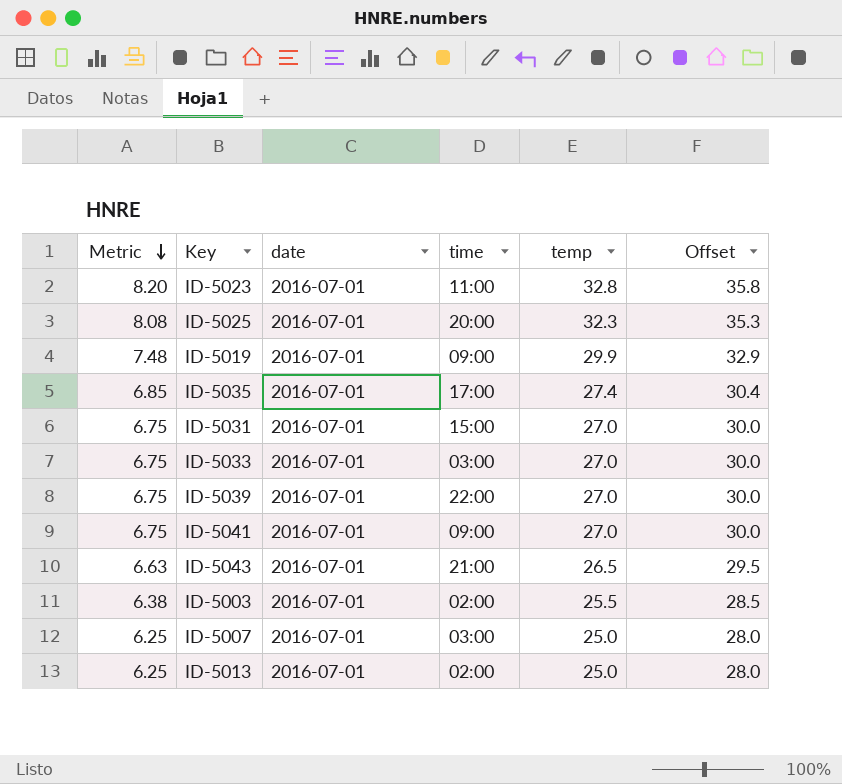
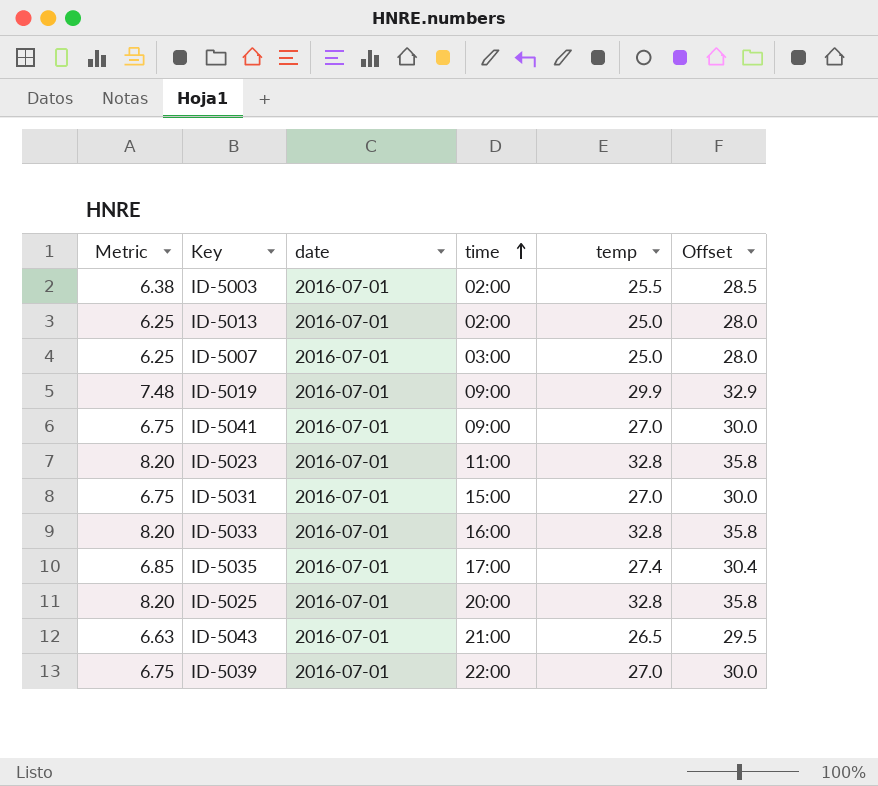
row order: Metric descending -> time ascending
ID-5033 | Metric: 6.75 -> 8.20
ID-5033 | time: 03:00 -> 16:00
ID-5033 | temp: 27.0 -> 32.8
ID-5033 | Offset: 30.0 -> 35.8
ID-5025 | Metric: 8.08 -> 8.20
ID-5025 | temp: 32.3 -> 32.8
ID-5025 | Offset: 35.3 -> 35.8

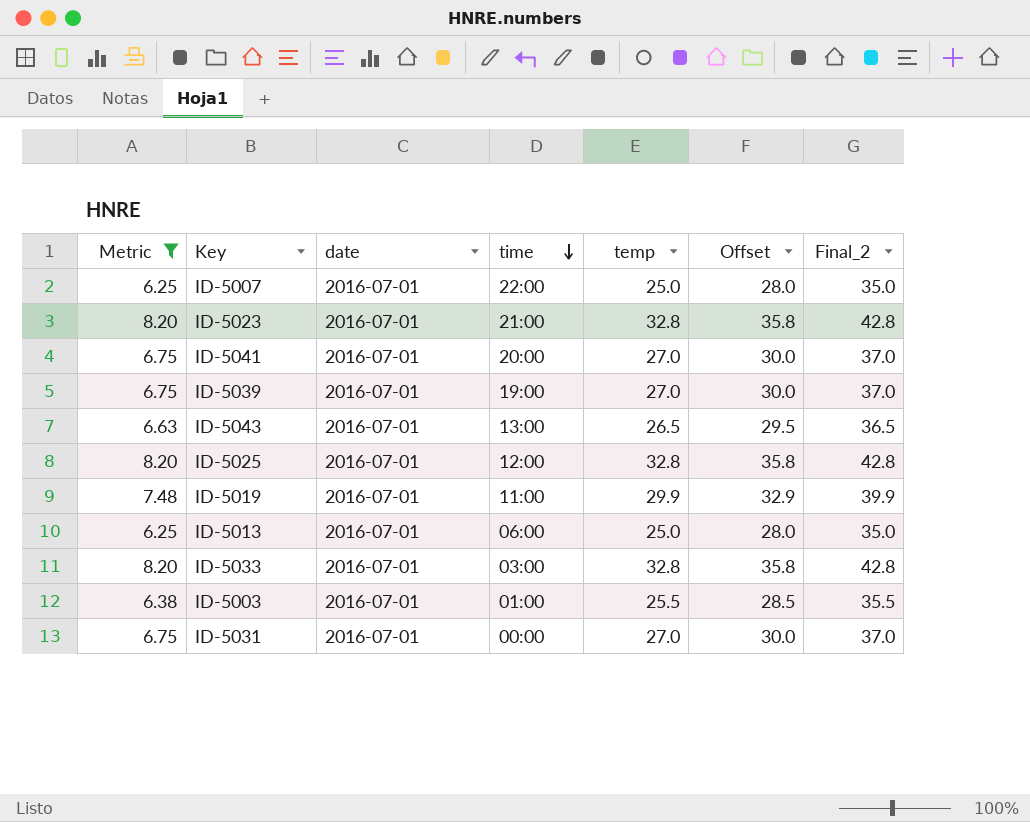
filter: none -> Metric != 6.85
row order: time ascending -> time descending
column Final_2 | formula: none -> [temp] + 10
ID-5007 | time: 03:00 -> 22:00
ID-5023 | time: 11:00 -> 21:00
ID-5041 | time: 09:00 -> 20:00
ID-5039 | time: 22:00 -> 19:00
ID-5043 | time: 21:00 -> 13:00
ID-5025 | time: 20:00 -> 12:00
ID-5019 | time: 09:00 -> 11:00
ID-5013 | time: 02:00 -> 06:00
ID-5033 | time: 16:00 -> 03:00
ID-5003 | time: 02:00 -> 01:00
ID-5031 | time: 15:00 -> 00:00

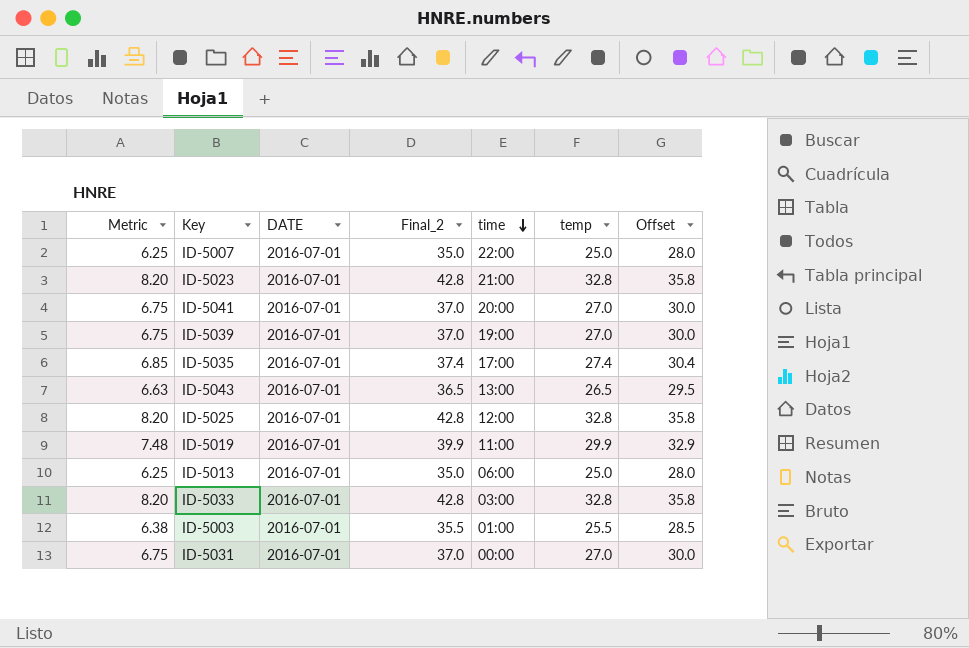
filter: Metric != 6.85 -> none
column name: date -> DATE
column Final_2 | position: 7 -> 4

